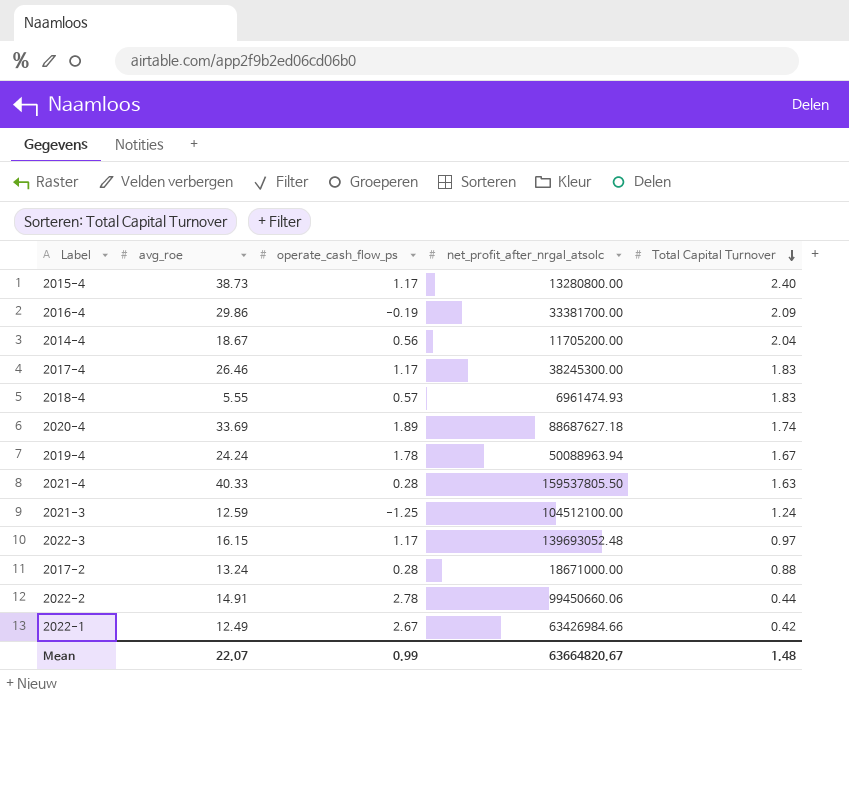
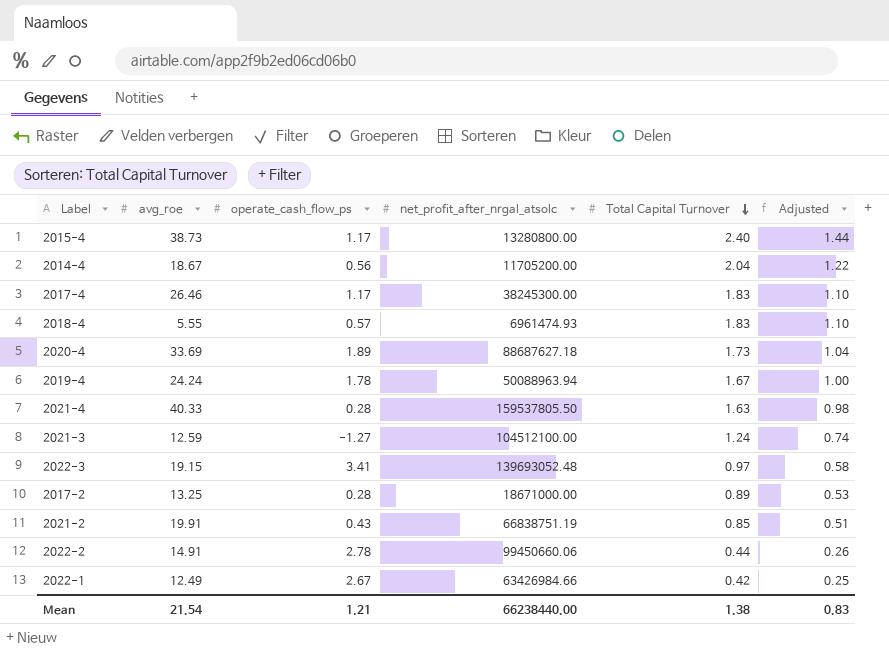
column Adjusted | formula: none -> [Total Capital Turnover] * 0.6
row 2016-4: 29.86 | -0.19 | 33381700.00 | 2.09 -> none
2020-4 | Total Capital Turnover: 1.74 -> 1.73
2021-3 | operate_cash_flow_ps: -1.25 -> -1.27
2022-3 | avg_roe: 16.15 -> 19.15
2022-3 | operate_cash_flow_ps: 1.17 -> 3.41
2017-2 | avg_roe: 13.24 -> 13.25
2017-2 | Total Capital Turnover: 0.88 -> 0.89
row 2021-2: none -> 19.91 | 0.43 | 66838751.19 | 0.85 | 0.51
Mean | avg_roe: 22.07 -> 21.54
Mean | operate_cash_flow_ps: 0.99 -> 1.21
Mean | net_profit_after_nrgal_atsolc: 63664820.67 -> 66238440.00
Mean | Total Capital Turnover: 1.48 -> 1.38

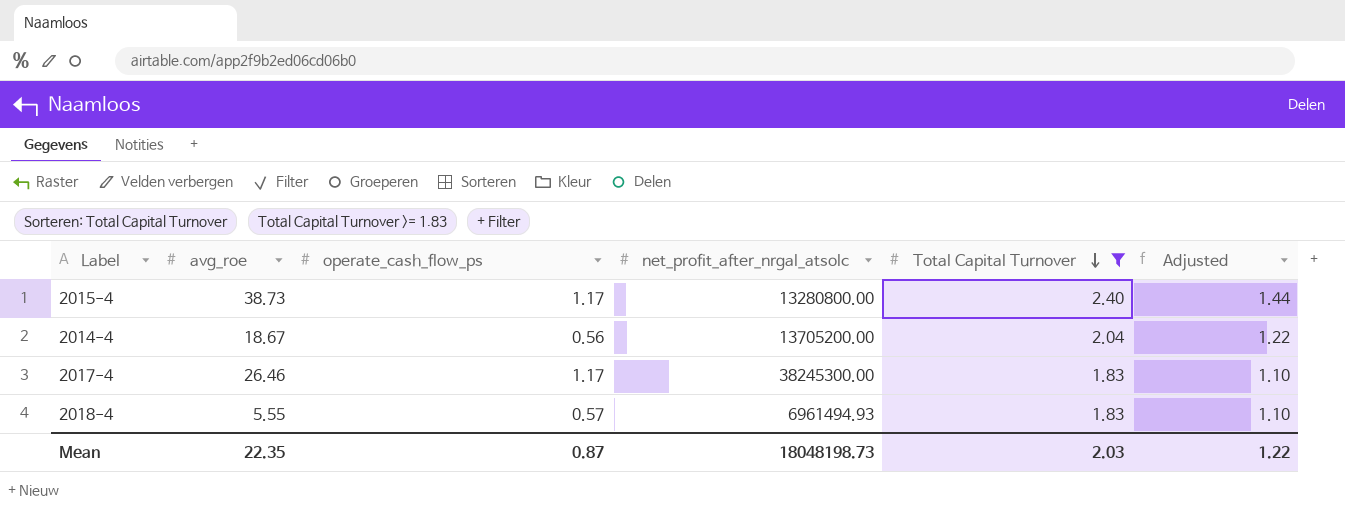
filter: none -> Total Capital Turnover >= 1.83
2014-4 | net_profit_after_nrgal_atsolc: 11705200.00 -> 13705200.00
2018-4 | net_profit_after_nrgal_atsolc: 6961474.93 -> 6961494.93
Mean | avg_roe: 21.54 -> 22.35
Mean | operate_cash_flow_ps: 1.21 -> 0.87
Mean | net_profit_after_nrgal_atsolc: 66238440.00 -> 18048198.73
Mean | Total Capital Turnover: 1.38 -> 2.03
Mean | Adjusted: 0.83 -> 1.22

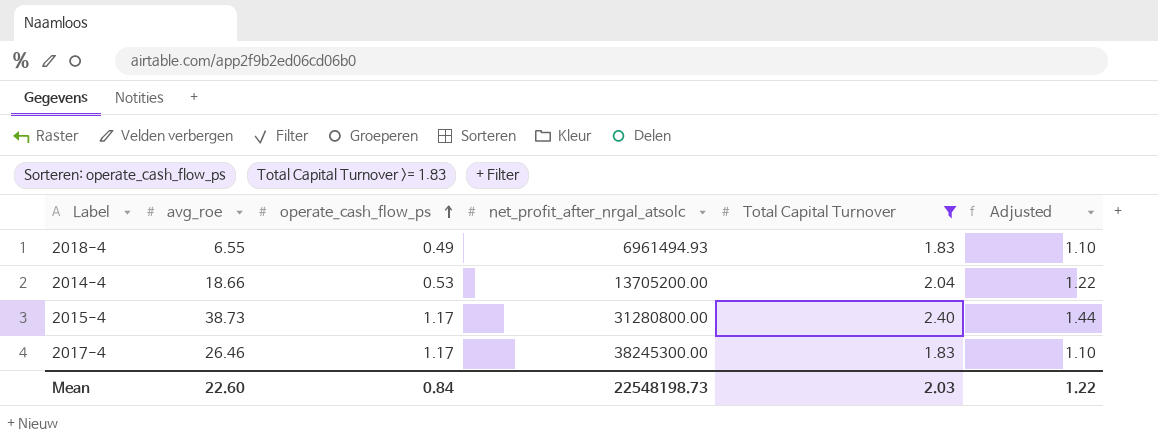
row order: Total Capital Turnover descending -> operate_cash_flow_ps ascending
2018-4 | avg_roe: 5.55 -> 6.55
2018-4 | operate_cash_flow_ps: 0.57 -> 0.49
2014-4 | avg_roe: 18.67 -> 18.66
2014-4 | operate_cash_flow_ps: 0.56 -> 0.53
2015-4 | net_profit_after_nrgal_atsolc: 13280800.00 -> 31280800.00
Mean | avg_roe: 22.35 -> 22.60
Mean | operate_cash_flow_ps: 0.87 -> 0.84
Mean | net_profit_after_nrgal_atsolc: 18048198.73 -> 22548198.73

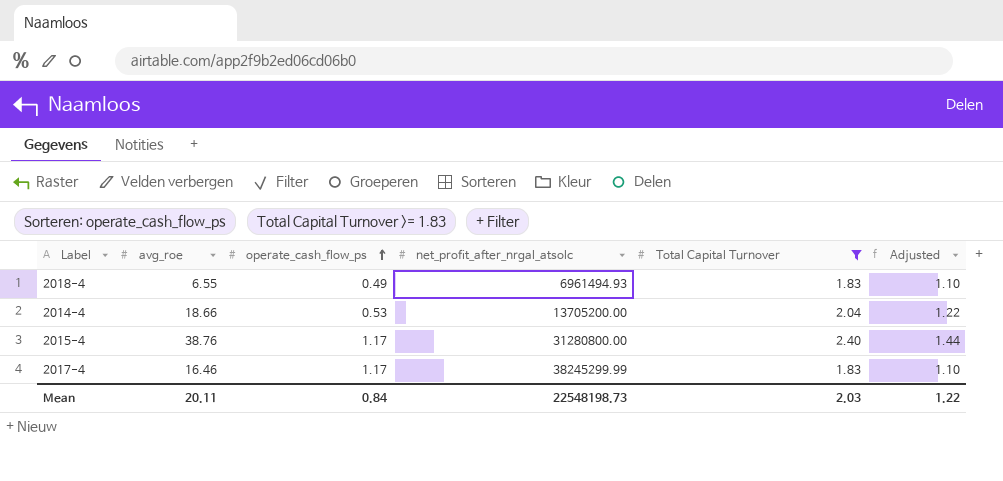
2015-4 | avg_roe: 38.73 -> 38.76
2017-4 | avg_roe: 26.46 -> 16.46
2017-4 | net_profit_after_nrgal_atsolc: 38245300.00 -> 38245299.99
Mean | avg_roe: 22.60 -> 20.11

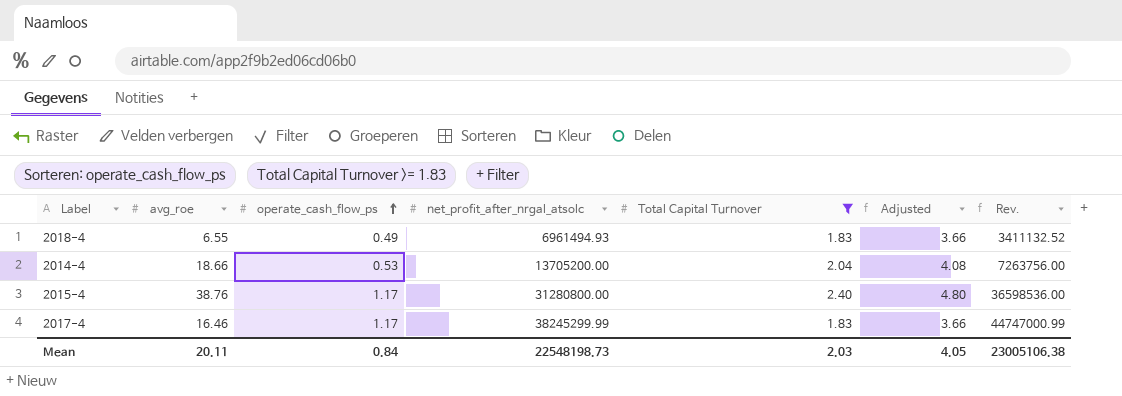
column Adjusted | formula: [Total Capital Turnover] * 0.6 -> [Total Capital Turnover] * 2
column Rev. | formula: none -> [operate_cash_flow_ps] * [net_profit_after_nrgal_atsolc]
Mean | Adjusted: 1.22 -> 4.05

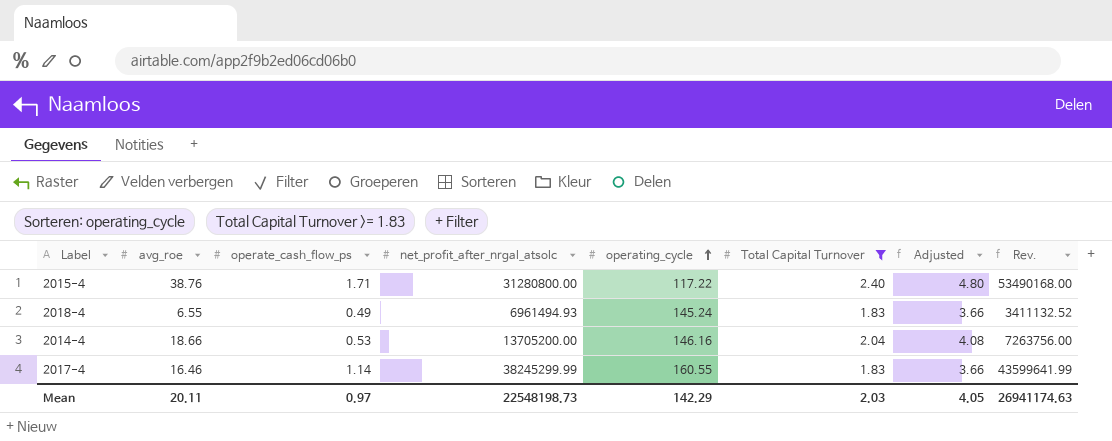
row order: operate_cash_flow_ps ascending -> operating_cycle ascending
column operating_cycle | position: none -> 5
2015-4 | operate_cash_flow_ps: 1.17 -> 1.71
2015-4 | Rev.: 36598536.00 -> 53490168.00
2017-4 | operate_cash_flow_ps: 1.17 -> 1.14
2017-4 | Rev.: 44747000.99 -> 43599641.99
Mean | operate_cash_flow_ps: 0.84 -> 0.97
Mean | Rev.: 23005106.38 -> 26941174.63

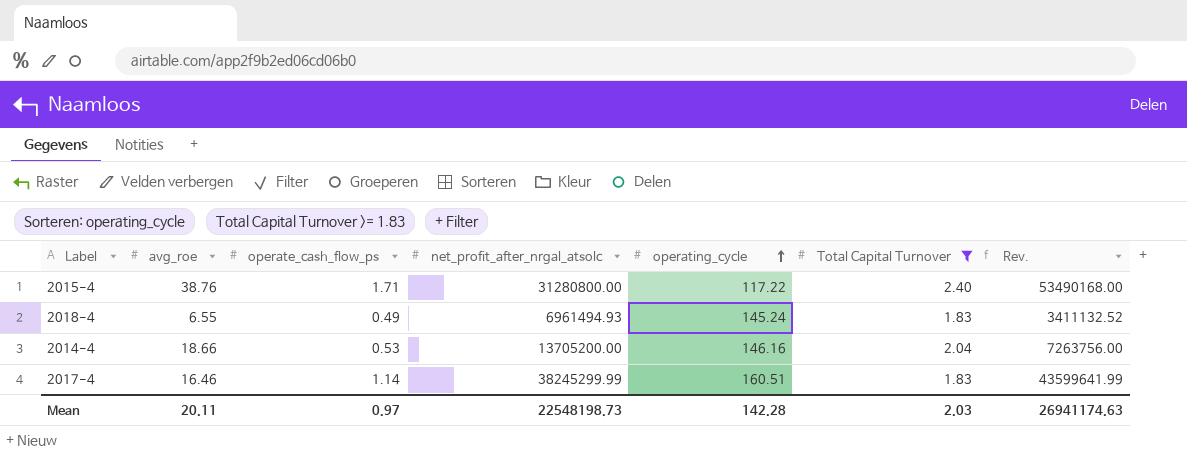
column Adjusted | formula: [Total Capital Turnover] * 2 -> none
2017-4 | operating_cycle: 160.55 -> 160.51
Mean | operating_cycle: 142.29 -> 142.28

